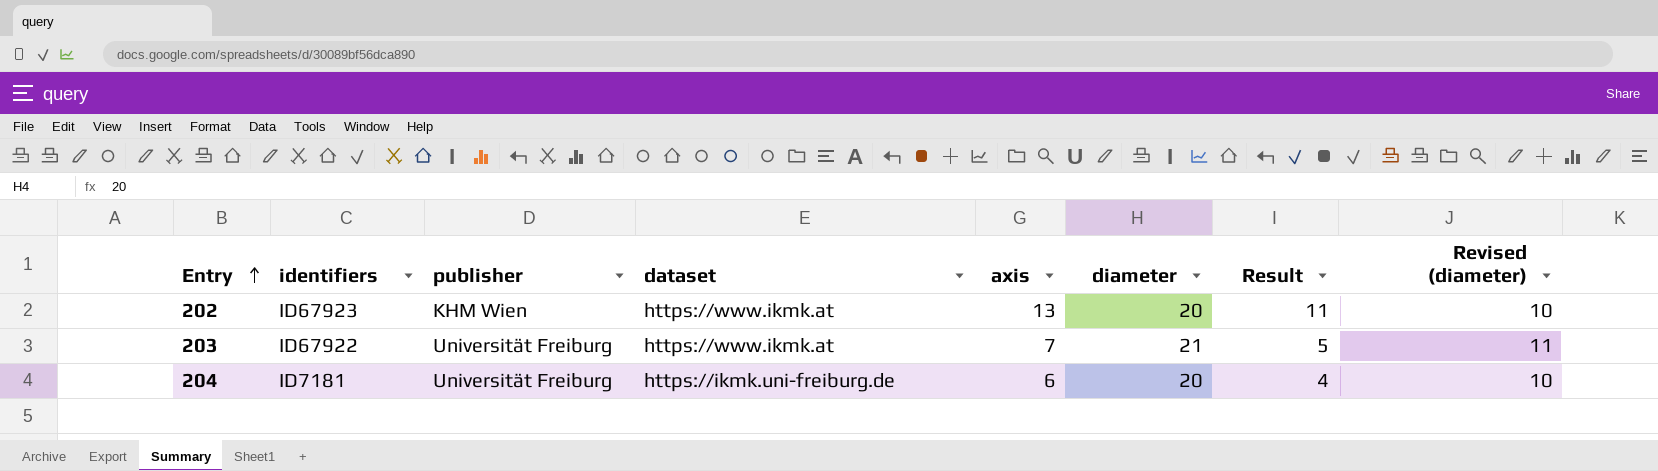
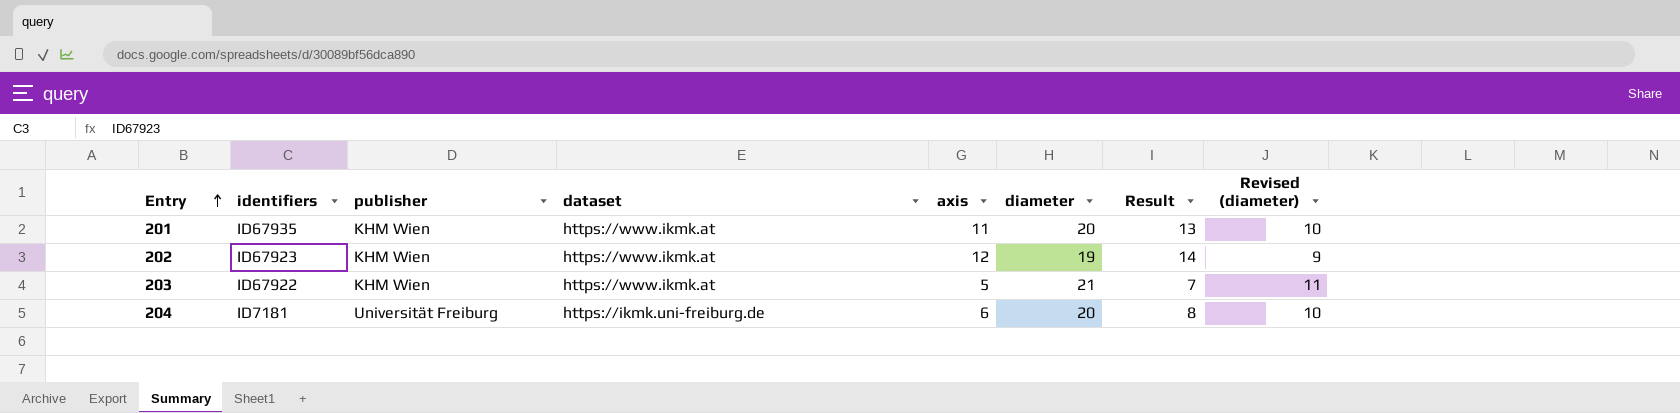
column Result | formula: [axis] - 2 -> [axis] + 2
row 201: none -> ID67935 | KHM Wien | https://www.ikmk.at | 11 | 20 | 13 | 10
202 | axis: 13 -> 12
202 | diameter: 20 -> 19
202 | Revised (diameter): 10 -> 9
203 | publisher: Universität Freiburg -> KHM Wien
203 | axis: 7 -> 5

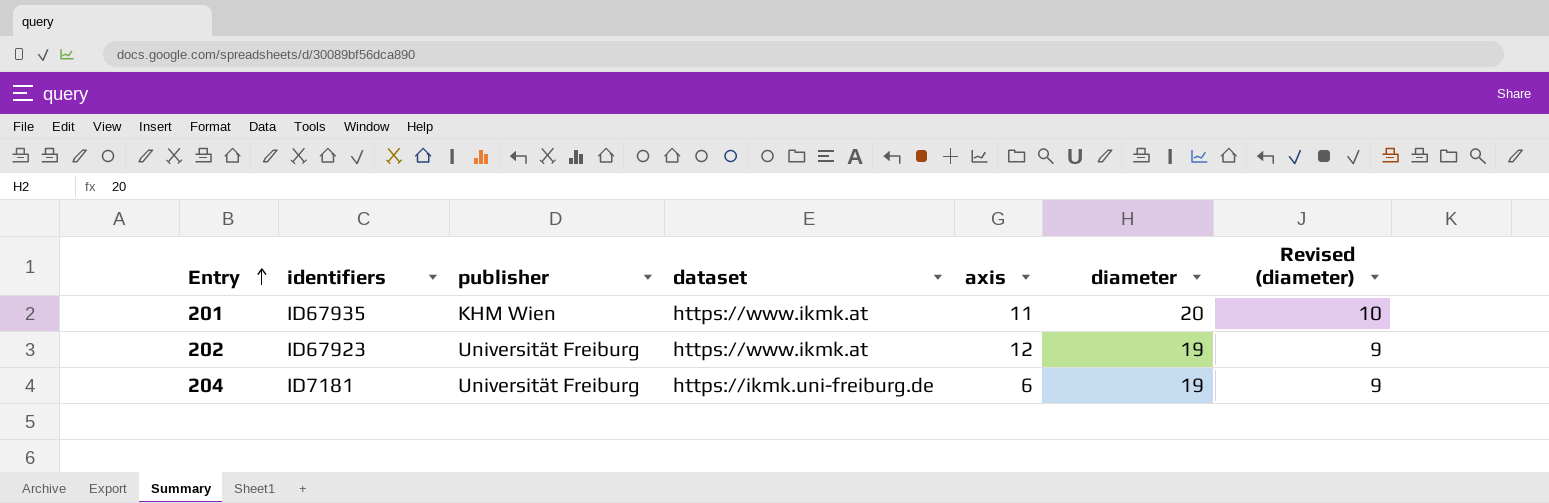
column Result | formula: [axis] + 2 -> none
row 203: ID67922 | KHM Wien | https://www.ikmk.at | 5 | 21 | 7 | 11 -> none
202 | publisher: KHM Wien -> Universität Freiburg
204 | diameter: 20 -> 19
204 | Revised (diameter): 10 -> 9

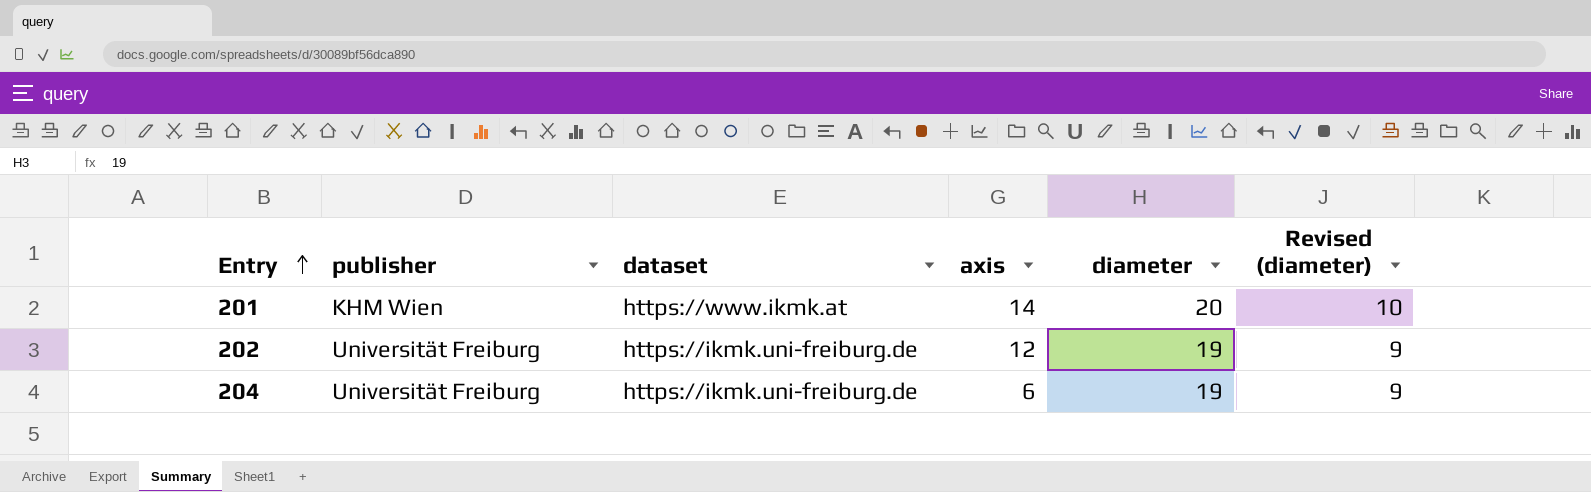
column identifiers | position: 2 -> none
201 | axis: 11 -> 14
202 | dataset: https://www.ikmk.at -> https://ikmk.uni-freiburg.de

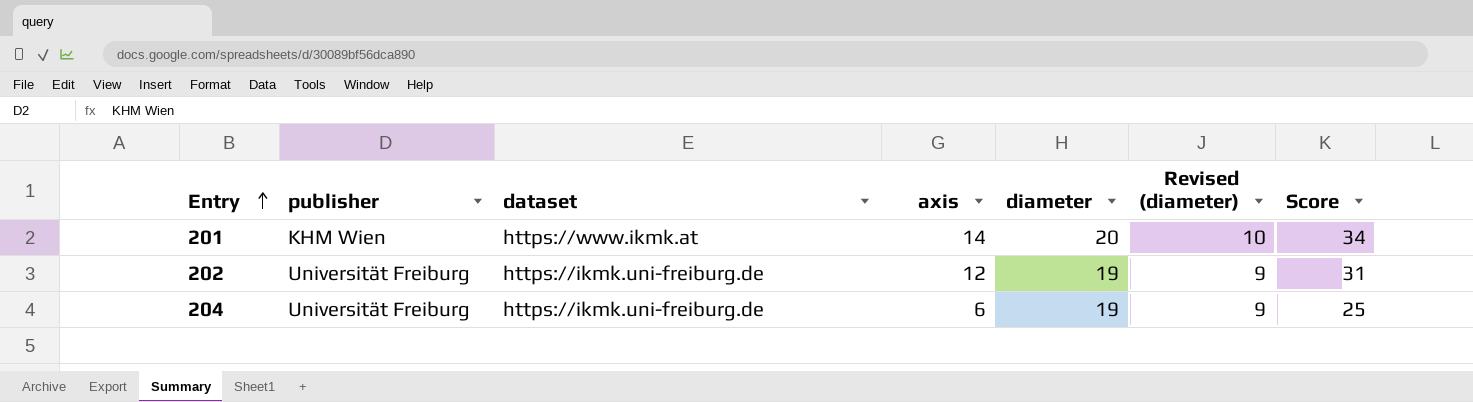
column Score | formula: none -> [axis] + [diameter]

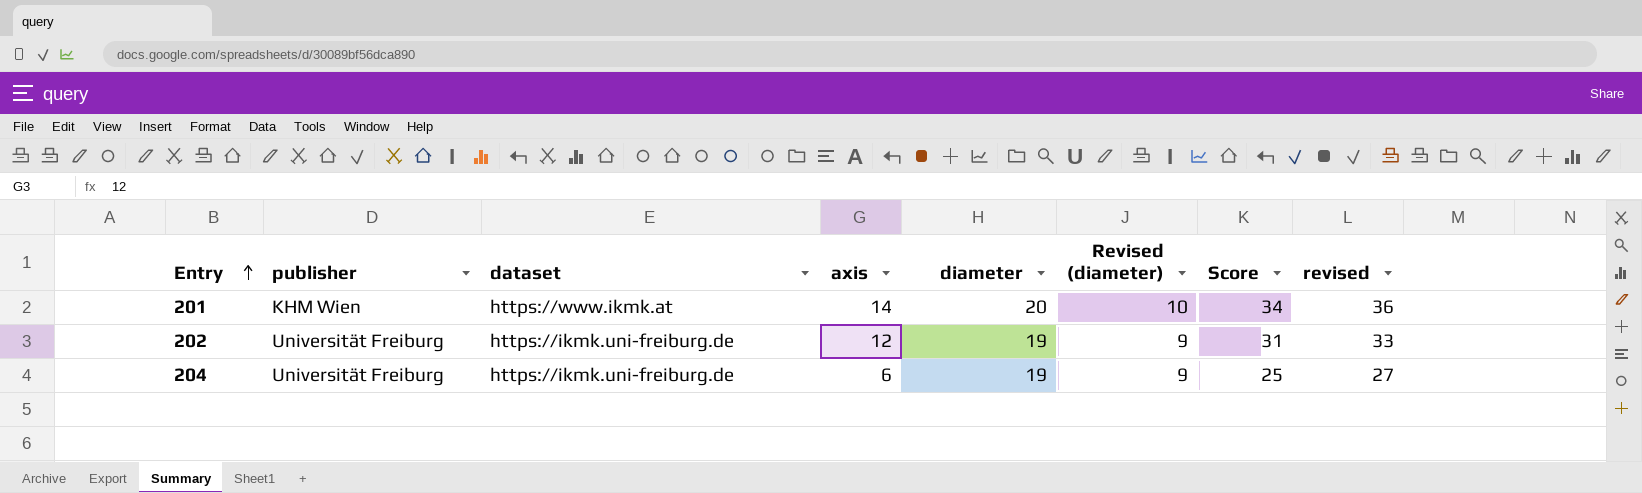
column revised | formula: none -> [Score] + 2

